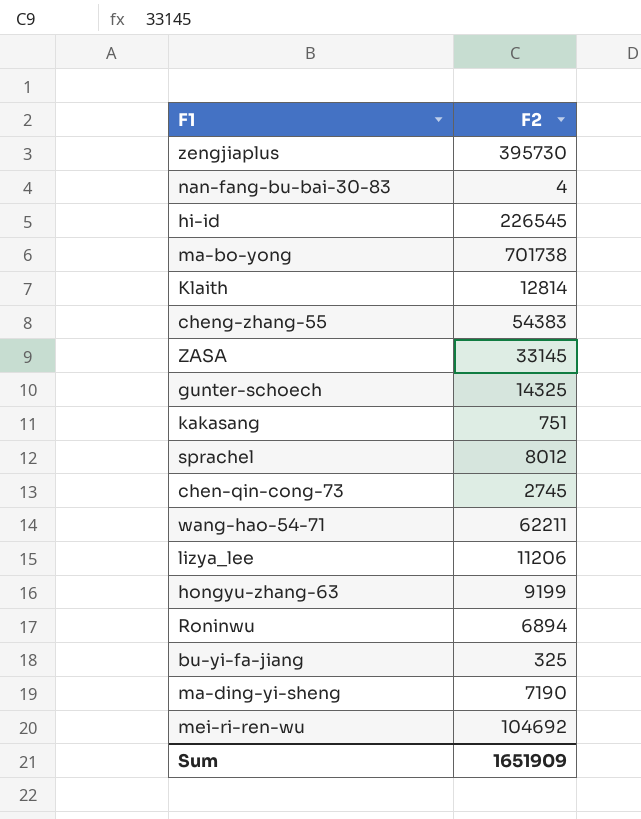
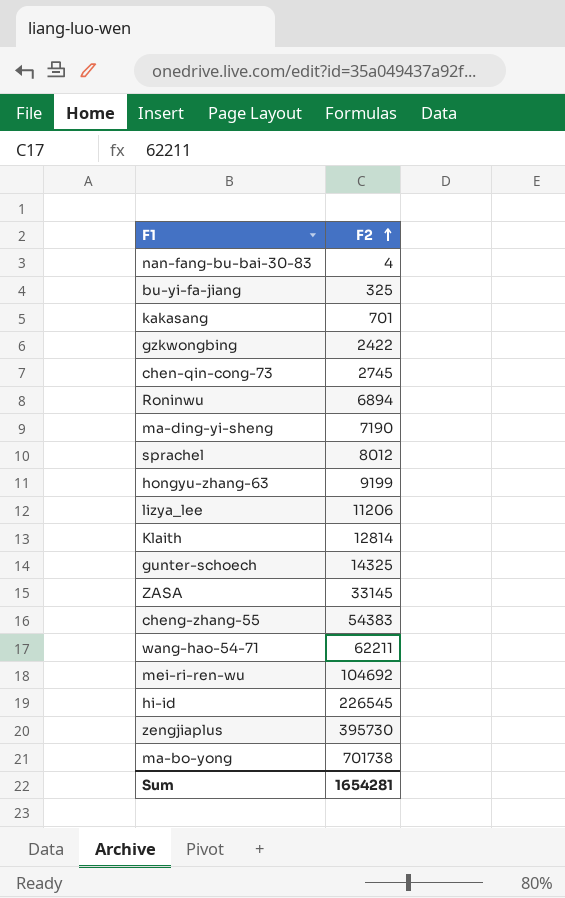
row order: none -> F2 ascending
kakasang | F2: 751 -> 701
row gzkwongbing: none -> 2422
Sum | F2: 1651909 -> 1654281

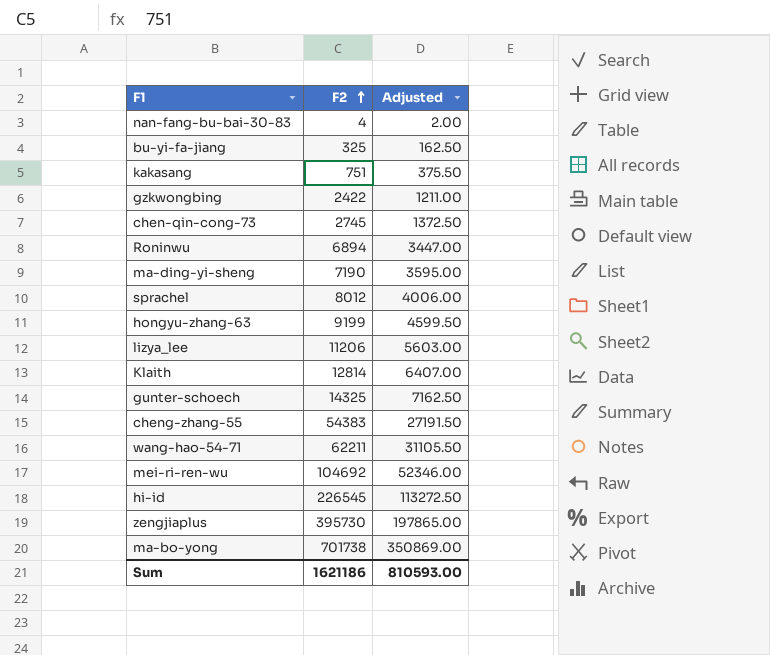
column Adjusted | formula: none -> [F2] * 0.5
row ZASA: 33145 -> none
kakasang | F2: 701 -> 751
Sum | F2: 1654281 -> 1621186

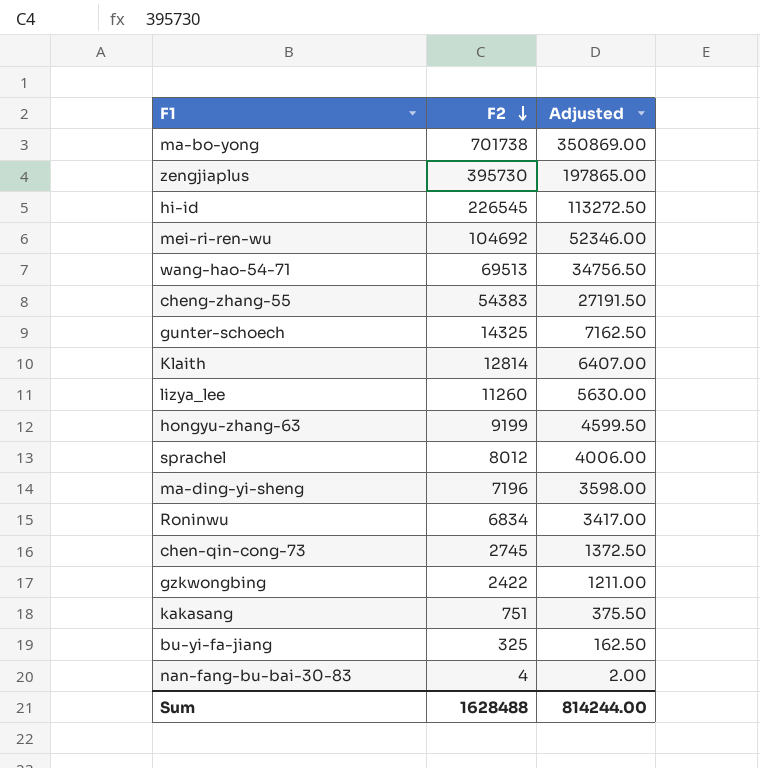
row order: F2 ascending -> F2 descending
wang-hao-54-71 | F2: 62211 -> 69513
wang-hao-54-71 | Adjusted: 31105.50 -> 34756.50
lizya_lee | F2: 11206 -> 11260
lizya_lee | Adjusted: 5603.00 -> 5630.00
ma-ding-yi-sheng | F2: 7190 -> 7196
ma-ding-yi-sheng | Adjusted: 3595.00 -> 3598.00
Roninwu | F2: 6894 -> 6834
Roninwu | Adjusted: 3447.00 -> 3417.00
Sum | F2: 1621186 -> 1628488
Sum | Adjusted: 810593.00 -> 814244.00

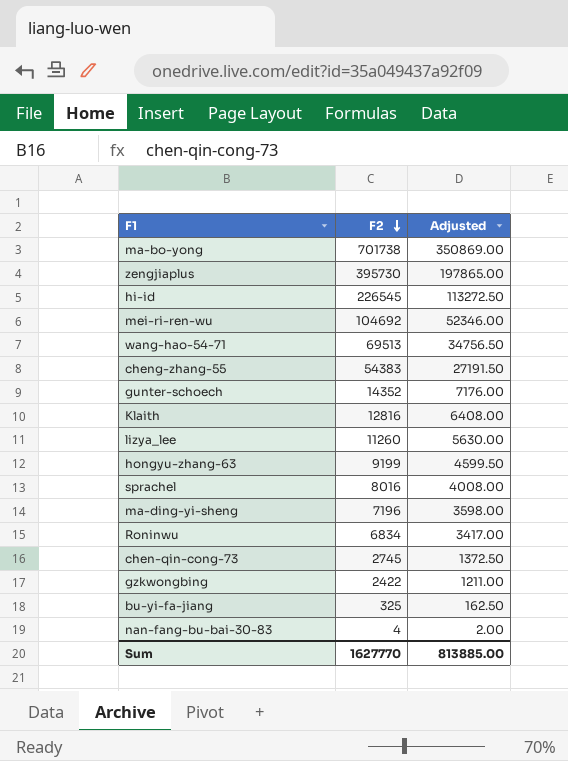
row kakasang: 751 | 375.50 -> none
gunter-schoech | F2: 14325 -> 14352
gunter-schoech | Adjusted: 7162.50 -> 7176.00
Klaith | F2: 12814 -> 12816
Klaith | Adjusted: 6407.00 -> 6408.00
sprachel | F2: 8012 -> 8016
sprachel | Adjusted: 4006.00 -> 4008.00
Sum | F2: 1628488 -> 1627770
Sum | Adjusted: 814244.00 -> 813885.00

